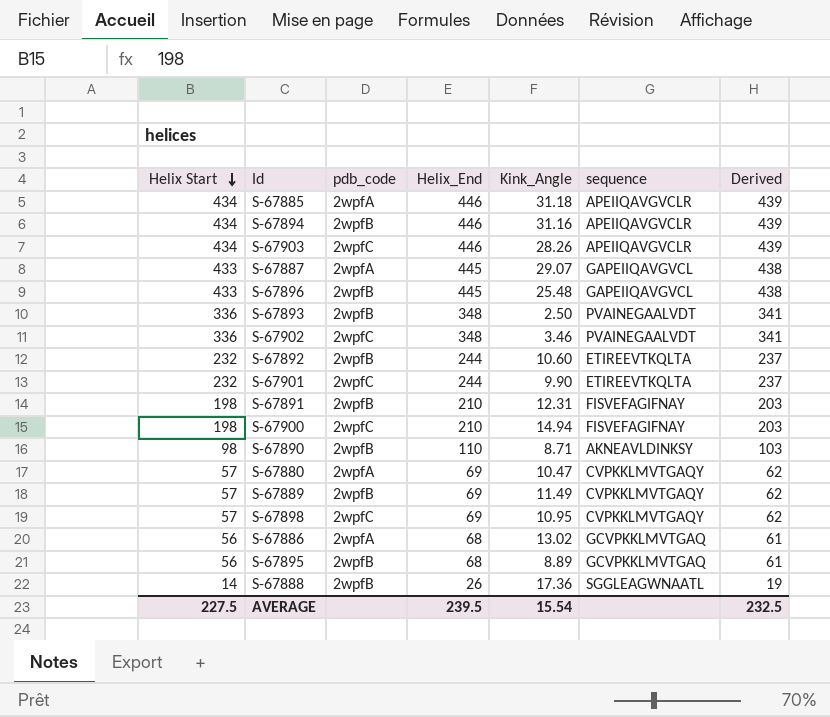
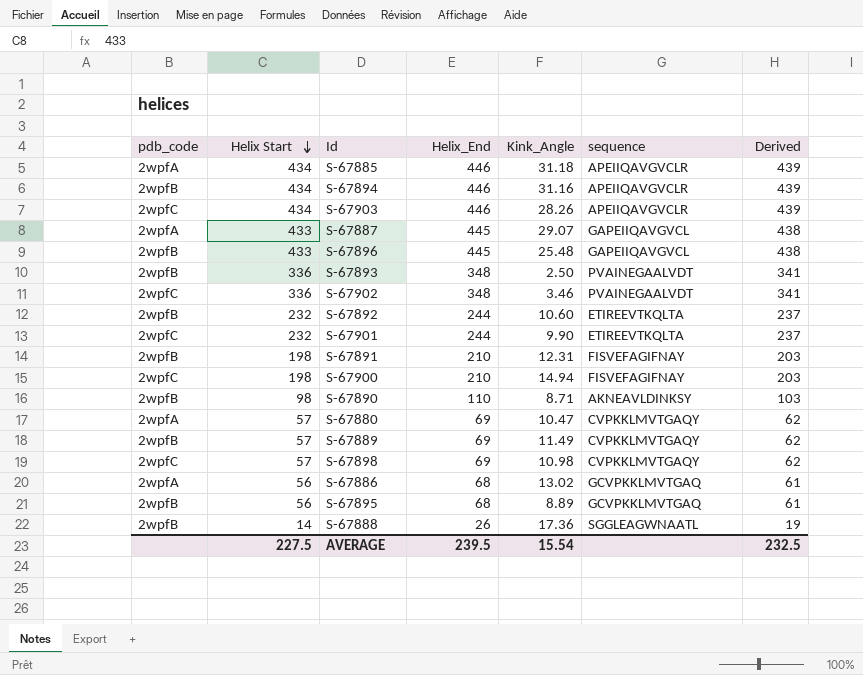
column pdb_code | position: 3 -> 1
S-67898 | Kink_Angle: 10.95 -> 10.98

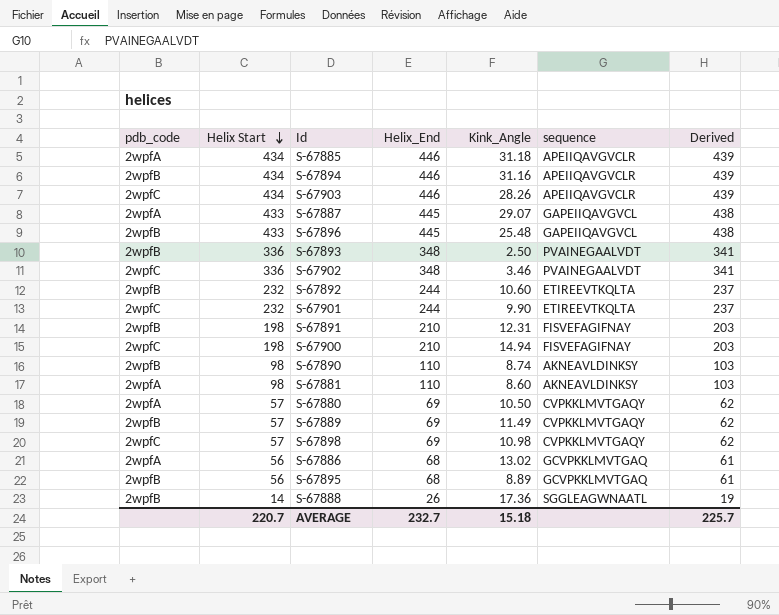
S-67890 | Kink_Angle: 8.71 -> 8.74
row S-67881: none -> 2wpfA | 98 | 110 | 8.60 | AKNEAVLDINKSY | 103
S-67880 | Kink_Angle: 10.47 -> 10.50
AVERAGE | Helix Start: 227.5 -> 220.7
AVERAGE | Helix_End: 239.5 -> 232.7
AVERAGE | Kink_Angle: 15.54 -> 15.18
AVERAGE | Derived: 232.5 -> 225.7

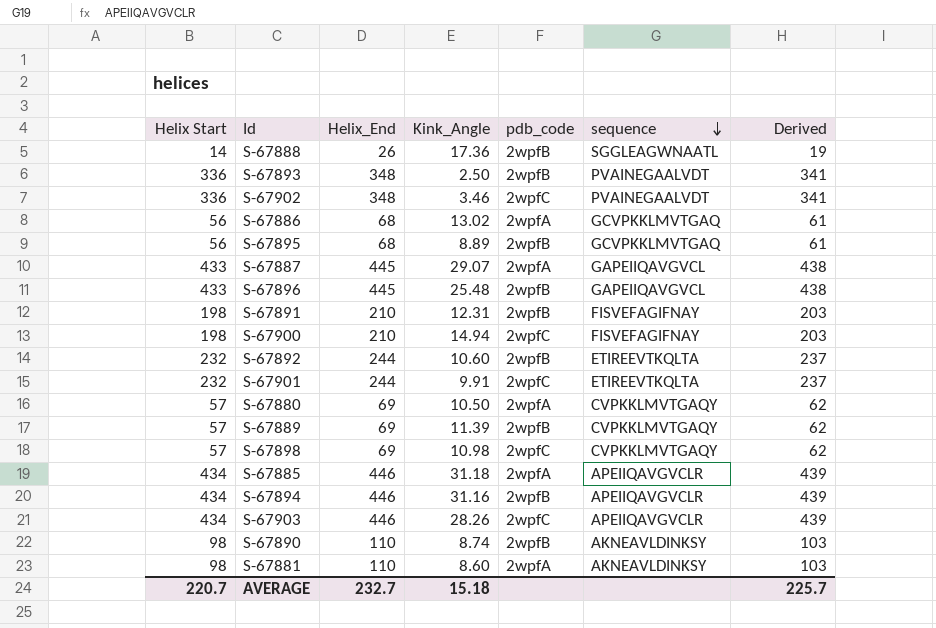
row order: Helix Start descending -> sequence descending
column pdb_code | position: 1 -> 5
S-67901 | Kink_Angle: 9.90 -> 9.91
S-67889 | Kink_Angle: 11.49 -> 11.39

